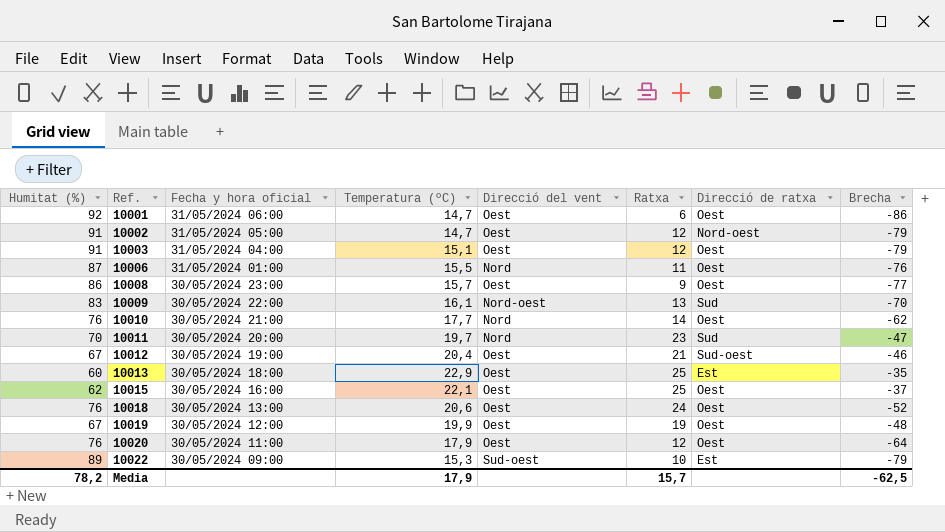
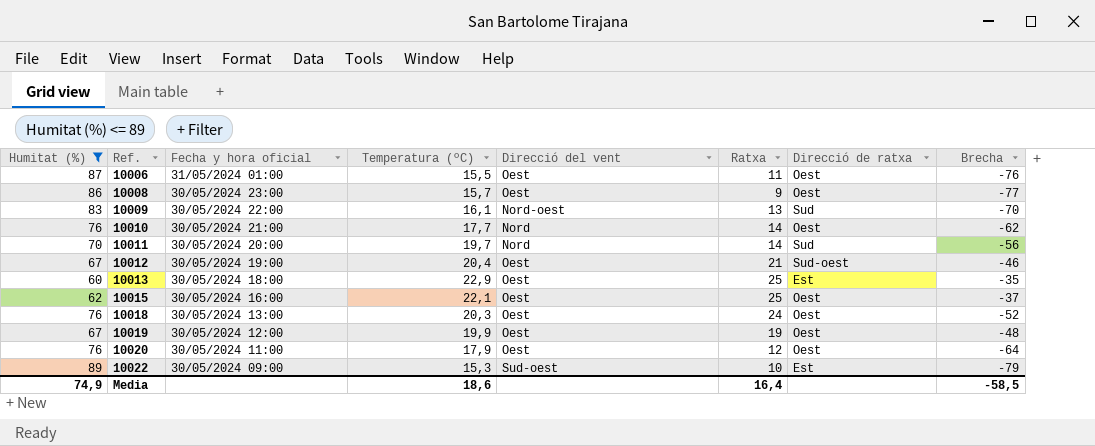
filter: none -> Humitat (%) <= 89
10006 | Direcció del vent: Nord -> Oest
10011 | Ratxa: 23 -> 14
10011 | Brecha: -47 -> -56
10018 | Temperatura (ºC): 20,6 -> 20,3
Media | Humitat (%): 78,2 -> 74,9
Media | Temperatura (ºC): 17,9 -> 18,6
Media | Ratxa: 15,7 -> 16,4
Media | Brecha: -62,5 -> -58,5

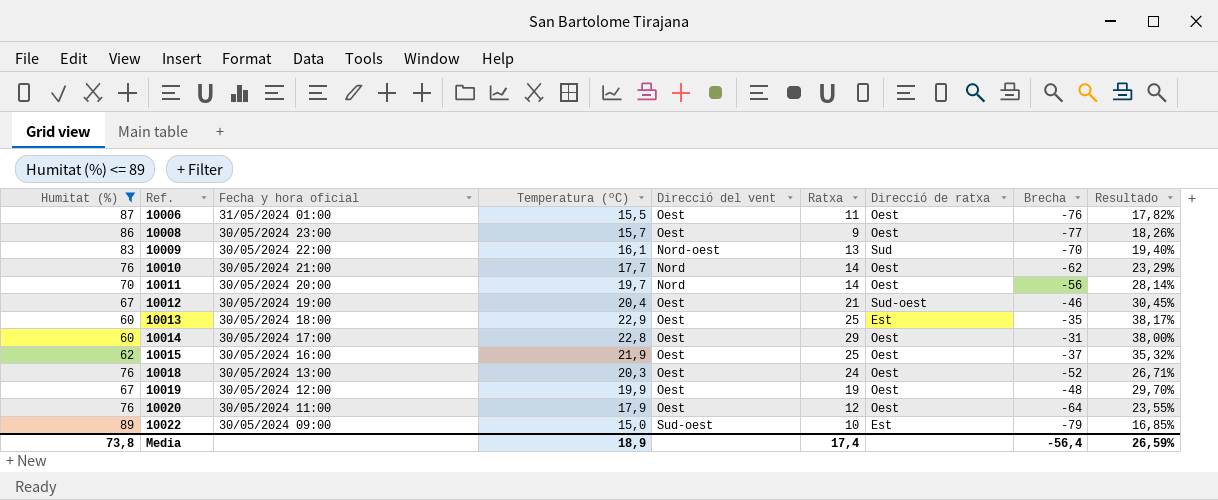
column Resultado | formula: none -> [Temperatura (ºC)] / [Humitat (%)]
10011 | Direcció de ratxa: Sud -> Oest
row 10014: none -> 60 | 30/05/2024 17:00 | 22,8 | Oest | 29 | Oest | -31 | 38,00%
10015 | Temperatura (ºC): 22,1 -> 21,9
10022 | Temperatura (ºC): 15,3 -> 15,0
Media | Humitat (%): 74,9 -> 73,8
Media | Temperatura (ºC): 18,6 -> 18,9
Media | Ratxa: 16,4 -> 17,4
Media | Brecha: -58,5 -> -56,4

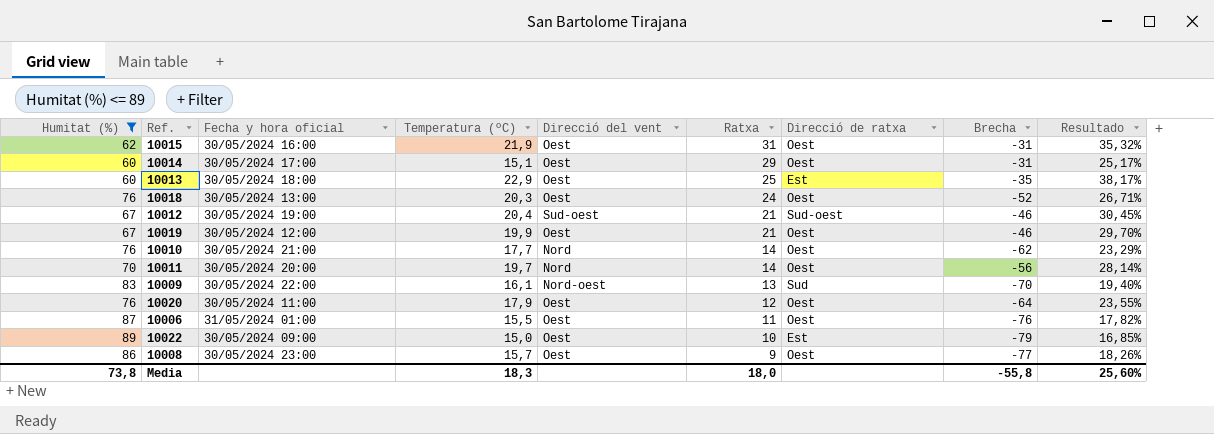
row order: Ref. ascending -> Ratxa descending
10015 | Ratxa: 25 -> 31
10015 | Brecha: -37 -> -31
10014 | Temperatura (ºC): 22,8 -> 15,1
10014 | Resultado: 38,00% -> 25,17%
10012 | Direcció del vent: Oest -> Sud-oest
10019 | Ratxa: 19 -> 21
10019 | Brecha: -48 -> -46
10022 | Direcció del vent: Sud-oest -> Oest
Media | Temperatura (ºC): 18,9 -> 18,3
Media | Ratxa: 17,4 -> 18,0
Media | Brecha: -56,4 -> -55,8
Media | Resultado: 26,59% -> 25,60%

